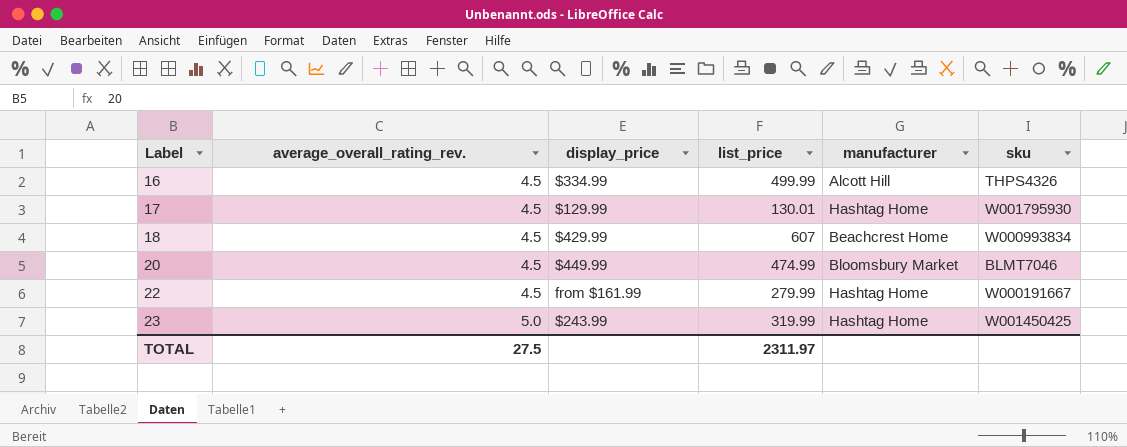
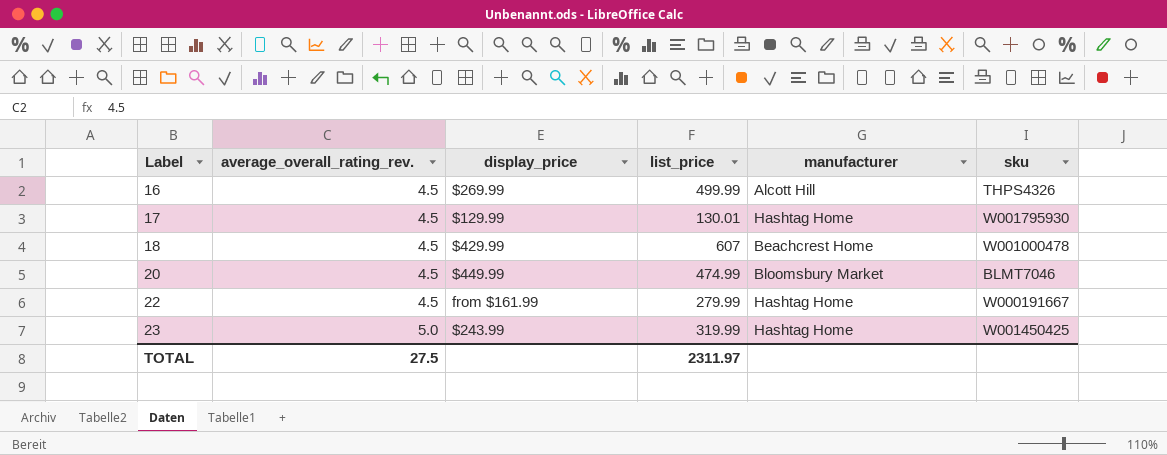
16 | display_price: $334.99 -> $269.99
18 | sku: W000993834 -> W001000478

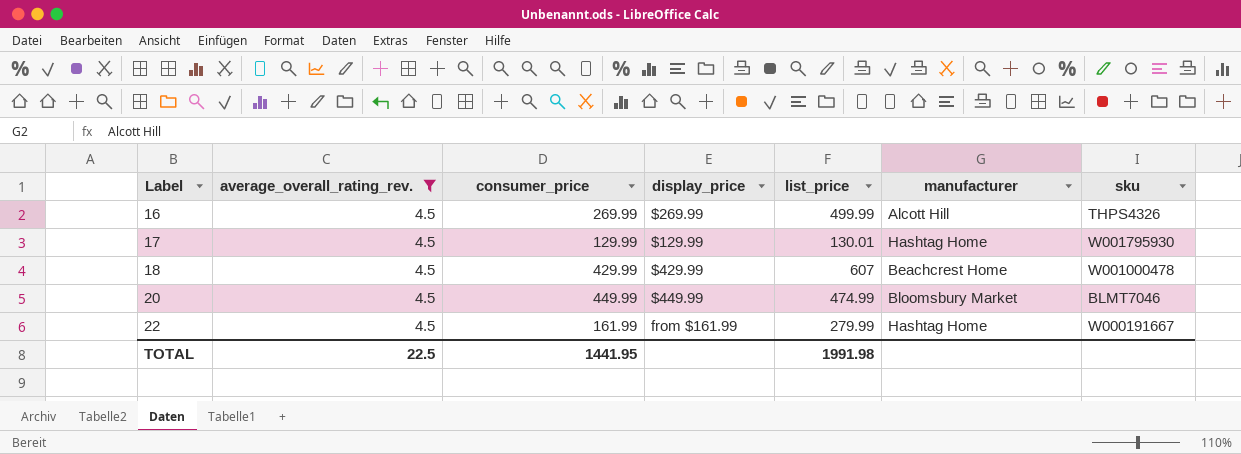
filter: none -> average_overall_rating_rev. = 4.5
column consumer_price | position: none -> 3
TOTAL | average_overall_rating_rev.: 27.5 -> 22.5
TOTAL | list_price: 2311.97 -> 1991.98

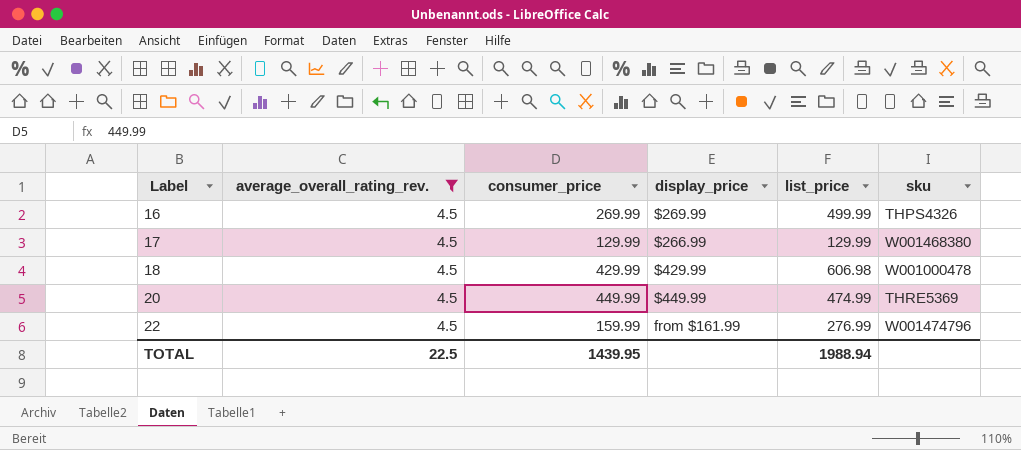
column manufacturer | position: 6 -> none
17 | display_price: $129.99 -> $266.99
17 | list_price: 130.01 -> 129.99
17 | sku: W001795930 -> W001468380
18 | list_price: 607 -> 606.98
20 | sku: BLMT7046 -> THRE5369
22 | consumer_price: 161.99 -> 159.99
22 | list_price: 279.99 -> 276.99
22 | sku: W000191667 -> W001474796
TOTAL | consumer_price: 1441.95 -> 1439.95
TOTAL | list_price: 1991.98 -> 1988.94

